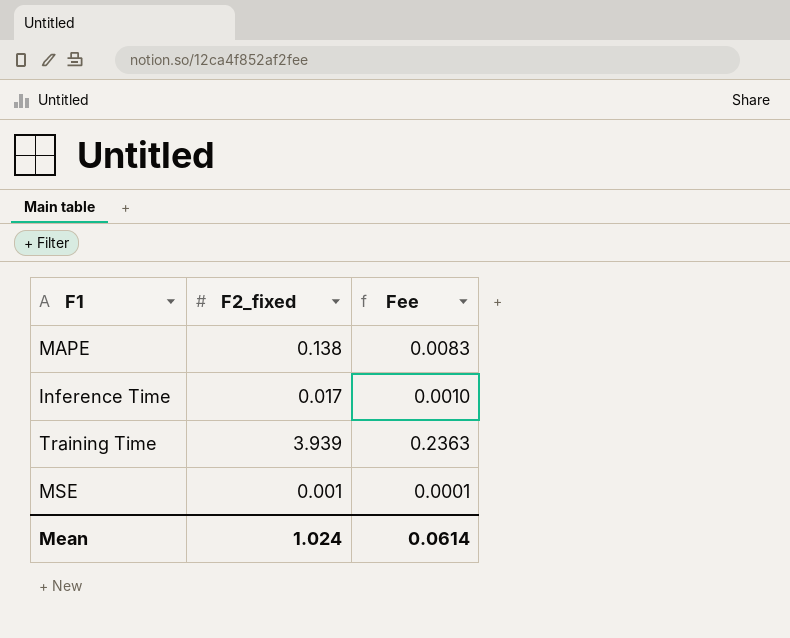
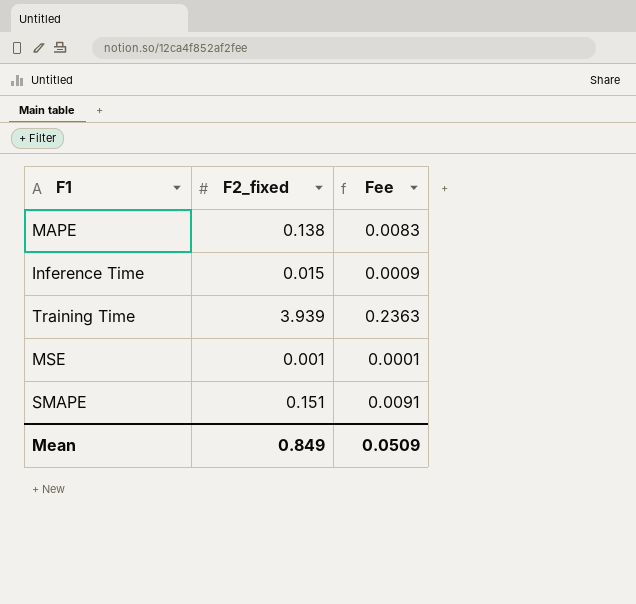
Inference Time | F2_fixed: 0.017 -> 0.015
Inference Time | Fee: 0.0010 -> 0.0009
row SMAPE: none -> 0.151 | 0.0091
Mean | F2_fixed: 1.024 -> 0.849
Mean | Fee: 0.0614 -> 0.0509

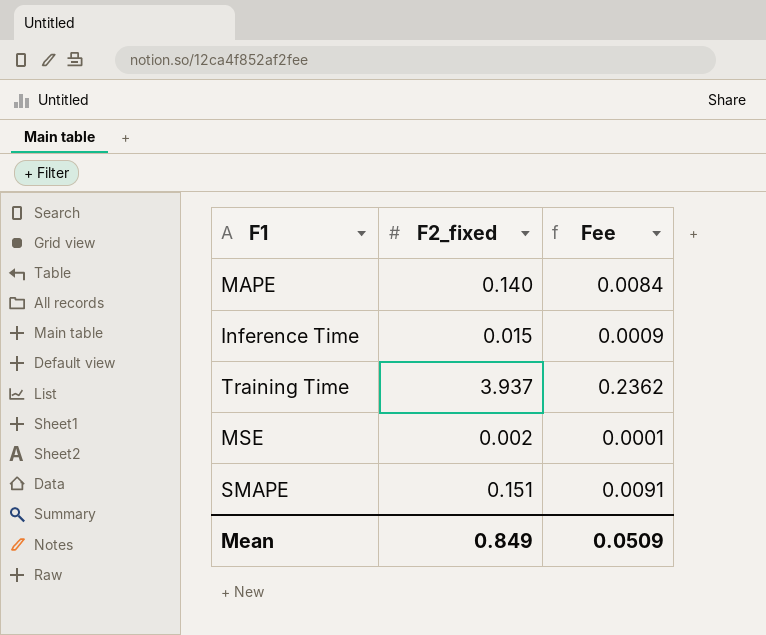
MAPE | F2_fixed: 0.138 -> 0.140
MAPE | Fee: 0.0083 -> 0.0084
Training Time | F2_fixed: 3.939 -> 3.937
Training Time | Fee: 0.2363 -> 0.2362
MSE | F2_fixed: 0.001 -> 0.002

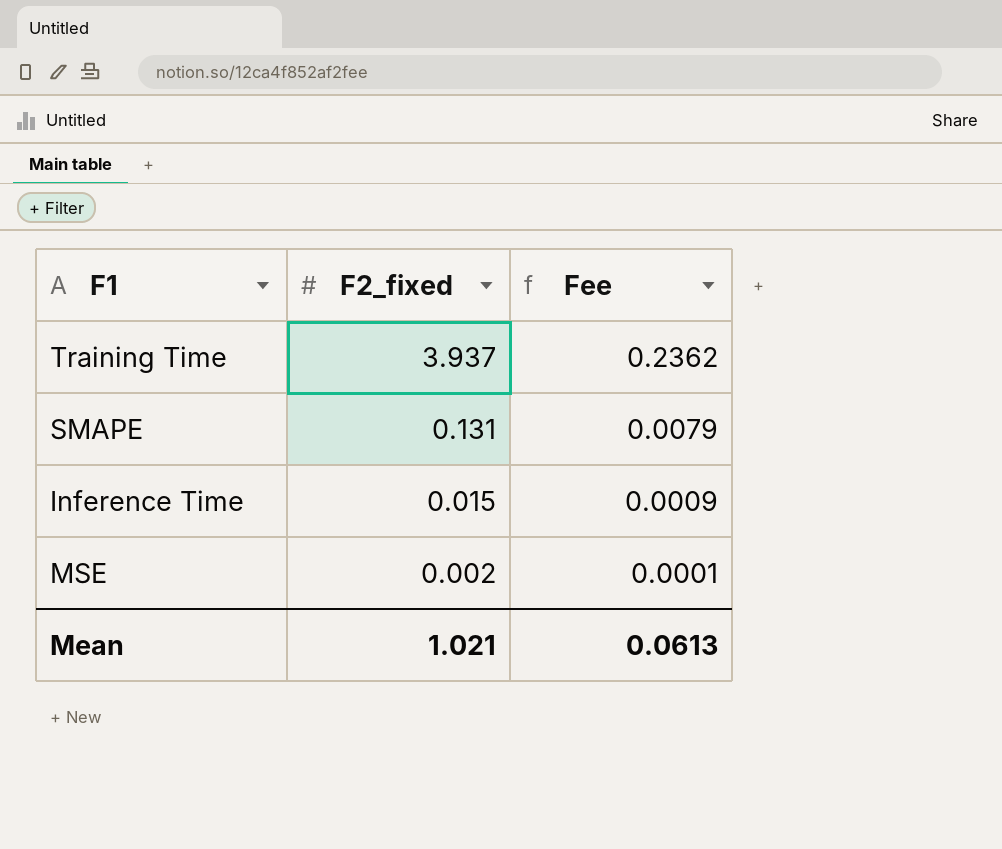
row order: none -> F2_fixed descending
row MAPE: 0.140 | 0.0084 -> none
SMAPE | F2_fixed: 0.151 -> 0.131
SMAPE | Fee: 0.0091 -> 0.0079
Mean | F2_fixed: 0.849 -> 1.021
Mean | Fee: 0.0509 -> 0.0613

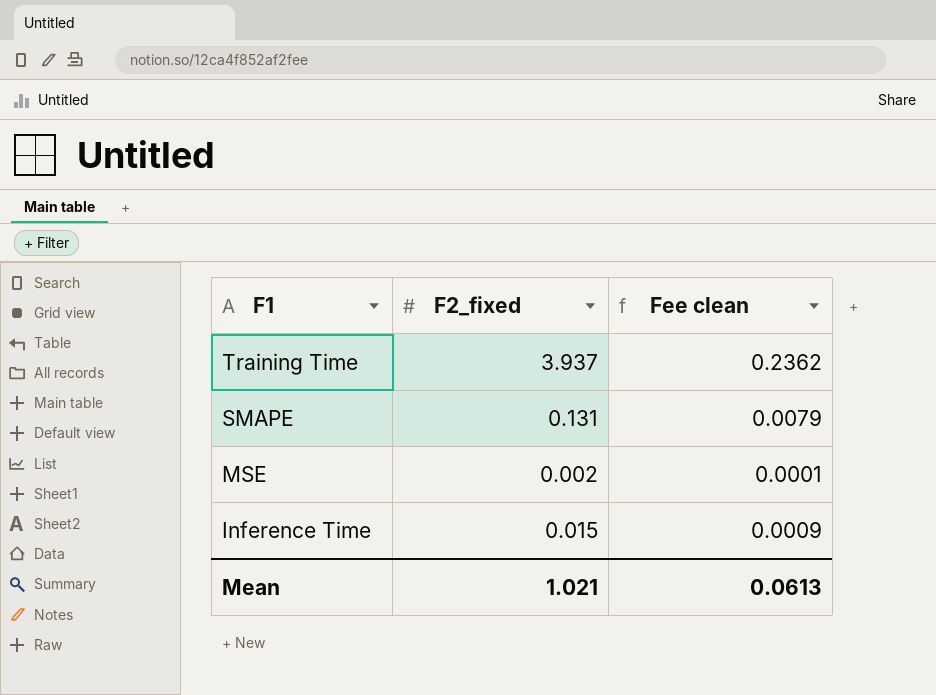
row order: F2_fixed descending -> F1 descending
column name: Fee -> Fee clean

